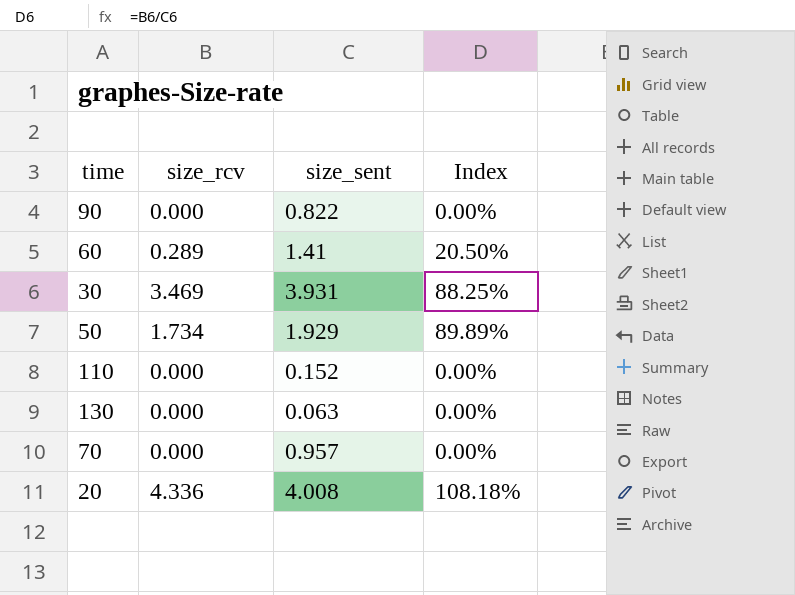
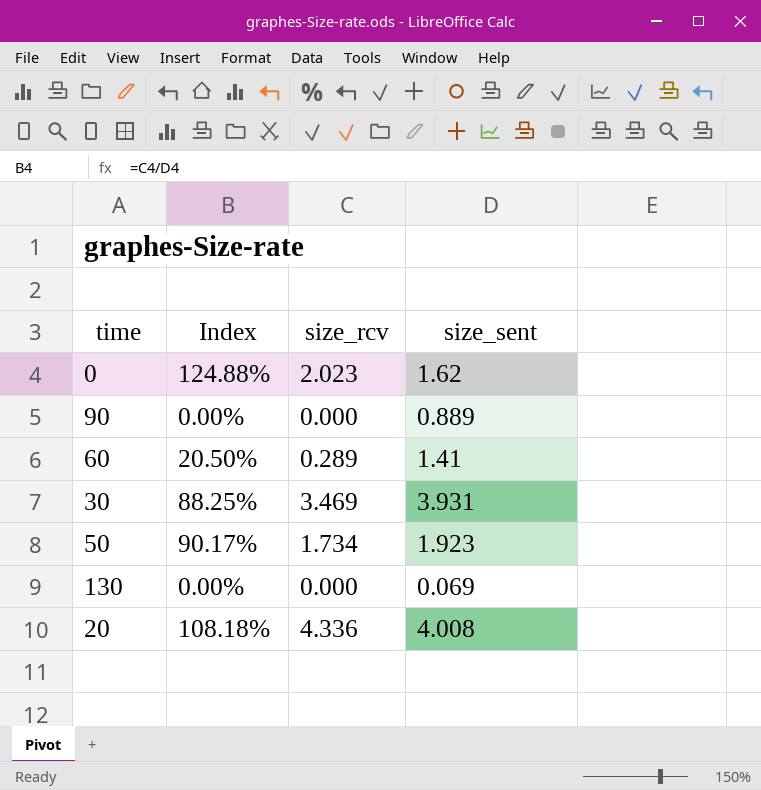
column Index | position: 4 -> 2
row 110: 0.000 | 0.152 | 0.00% -> none
row 70: 0.000 | 0.957 | 0.00% -> none
row 0: none -> 124.88% | 2.023 | 1.62
90 | size_sent: 0.822 -> 0.889
50 | Index: 89.89% -> 90.17%
50 | size_sent: 1.929 -> 1.923
130 | size_sent: 0.063 -> 0.069

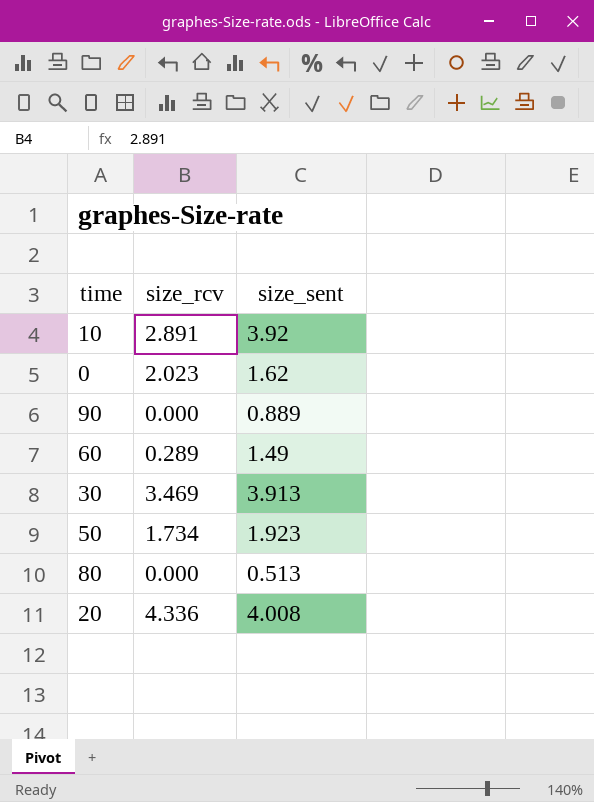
column Index | formula: [size_rcv] / [size_sent] -> none
row 130: 0.00% | 0.000 | 0.069 -> none
row 10: none -> 2.891 | 3.92
60 | size_sent: 1.41 -> 1.49
30 | size_sent: 3.931 -> 3.913
row 80: none -> 0.000 | 0.513

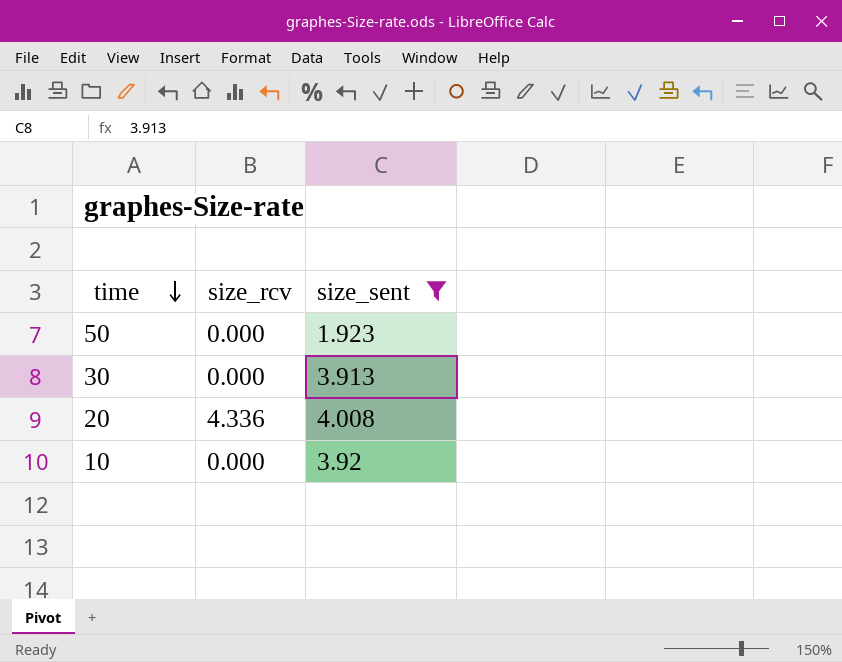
filter: none -> size_sent >= 1.923
row order: none -> time descending
50 | size_rcv: 1.734 -> 0.000
30 | size_rcv: 3.469 -> 0.000
10 | size_rcv: 2.891 -> 0.000

